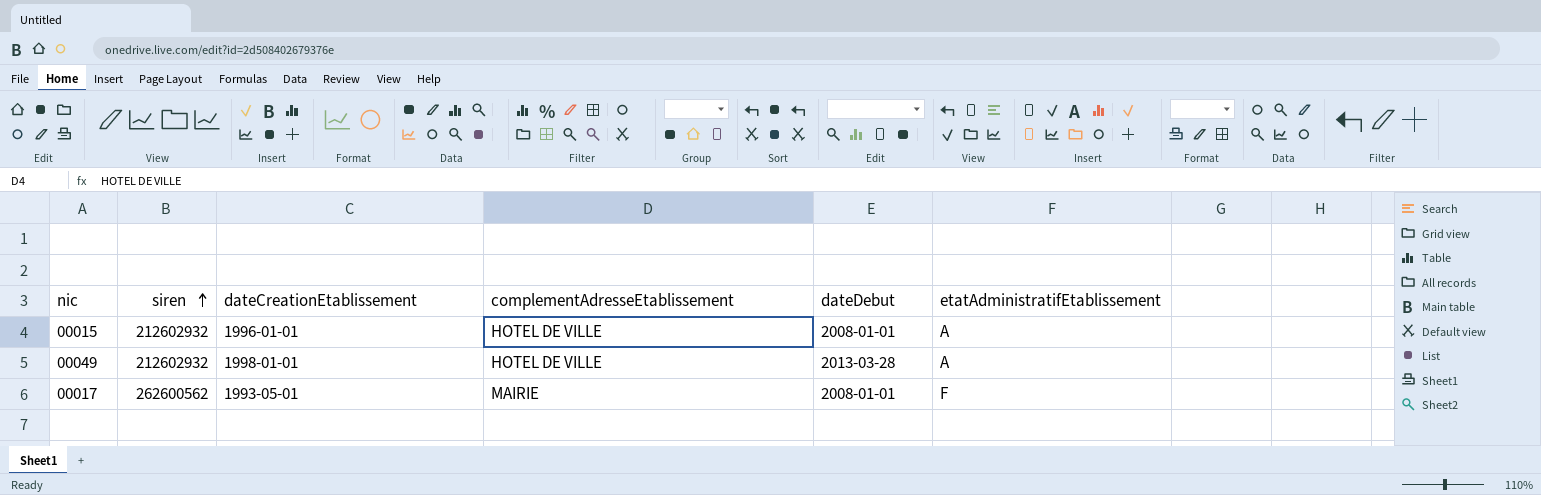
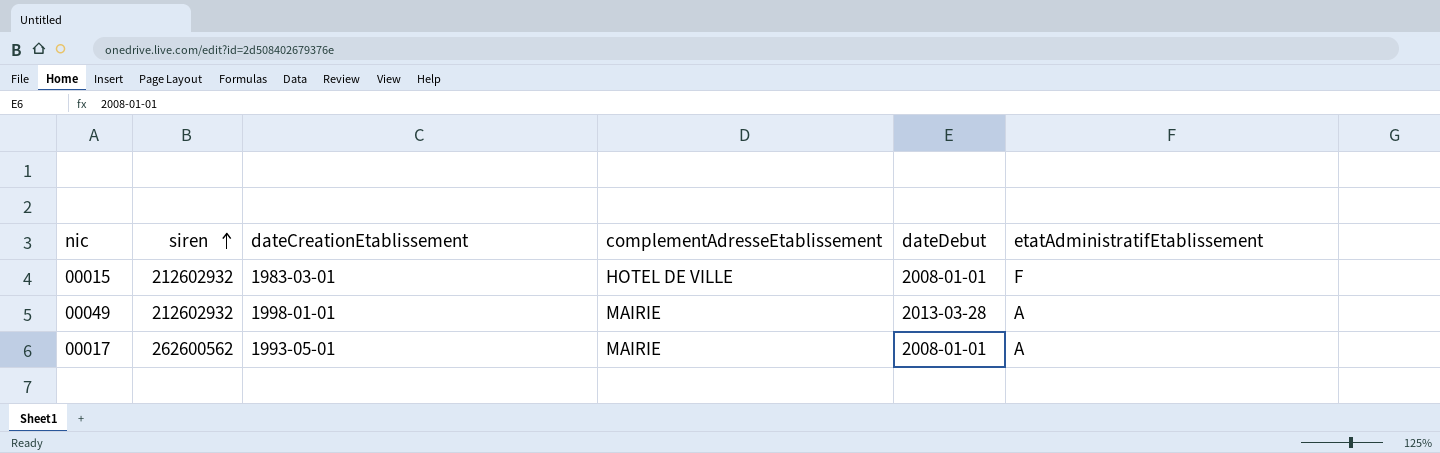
00015 | dateCreationEtablissement: 1996-01-01 -> 1983-03-01
00015 | etatAdministratifEtablissement: A -> F
00049 | complementAdresseEtablissement: HOTEL DE VILLE -> MAIRIE
00017 | etatAdministratifEtablissement: F -> A

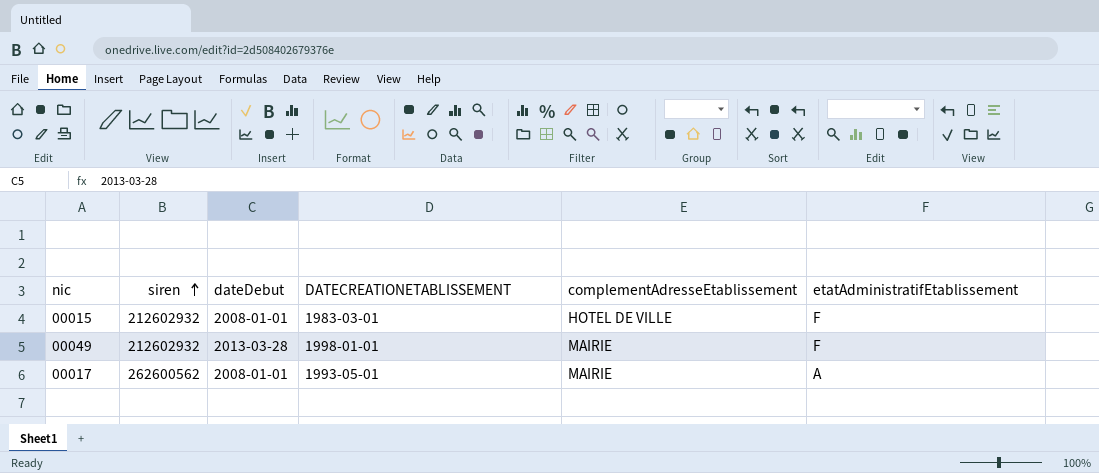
column dateDebut | position: 5 -> 3
column name: dateCreationEtablissement -> DATECREATIONETABLISSEMENT
00049 | etatAdministratifEtablissement: A -> F

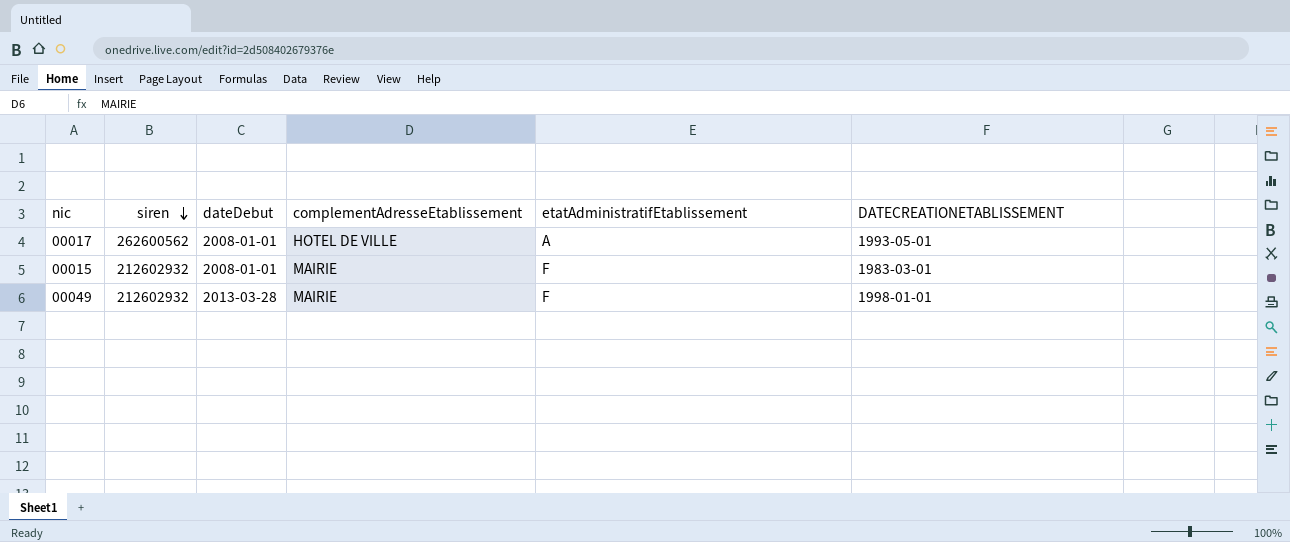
row order: siren ascending -> siren descending
column DATECREATIONETABLISSEMENT | position: 4 -> 6
00017 | complementAdresseEtablissement: MAIRIE -> HOTEL DE VILLE
00015 | complementAdresseEtablissement: HOTEL DE VILLE -> MAIRIE

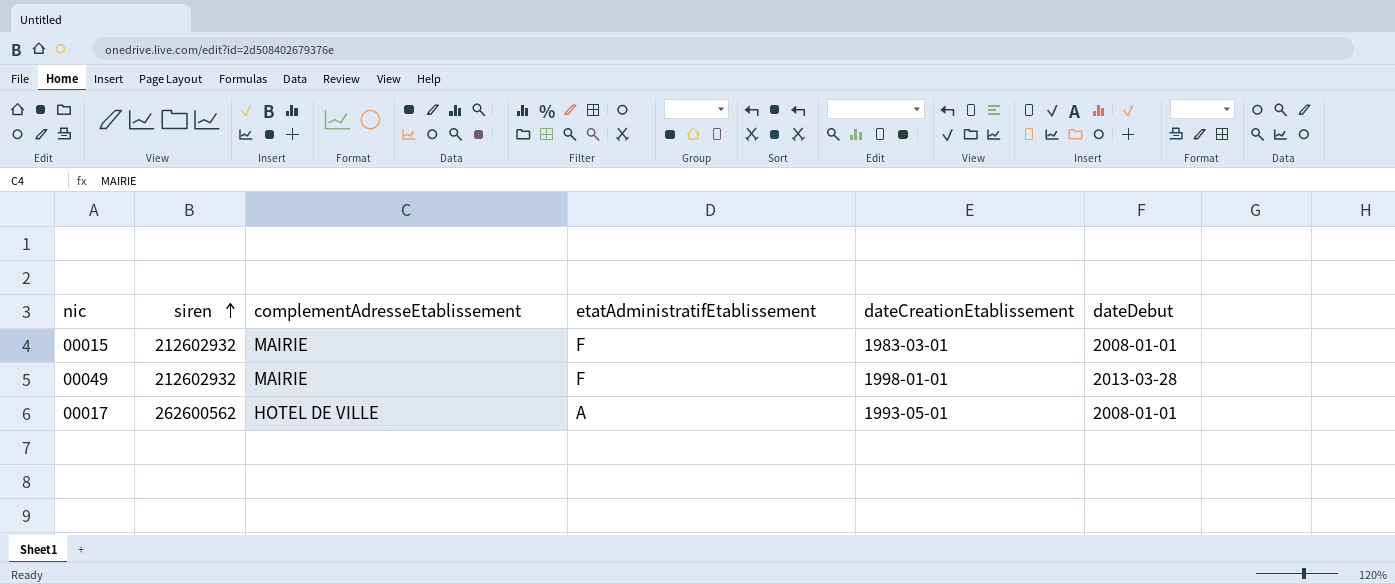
row order: siren descending -> siren ascending
column name: DATECREATIONETABLISSEMENT -> dateCreationEtablissement
column dateDebut | position: 3 -> 6

